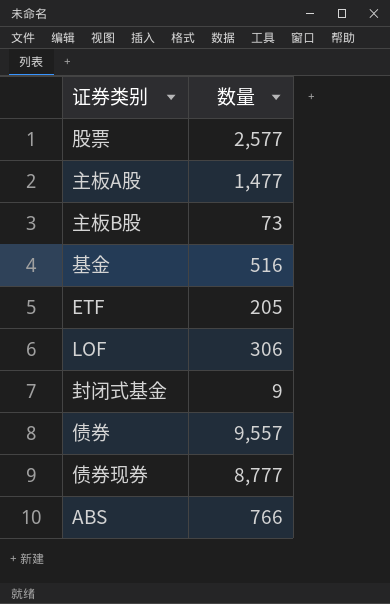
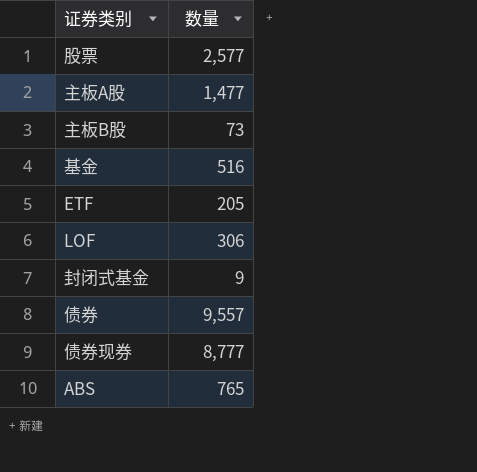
ABS | 数量: 766 -> 765

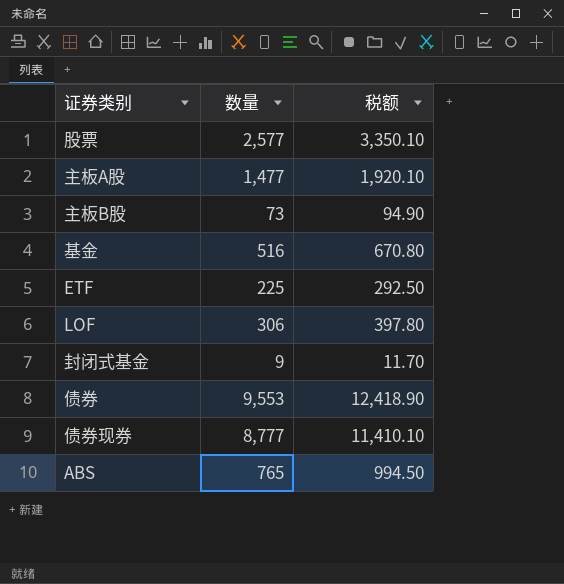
column 税额 | formula: none -> [数量] * 1.3
ETF | 数量: 205 -> 225
债券 | 数量: 9,557 -> 9,553

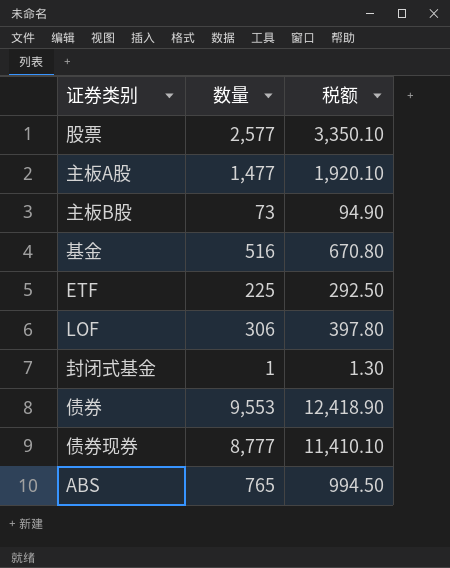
封闭式基金 | 数量: 9 -> 1
封闭式基金 | 税额: 11.70 -> 1.30

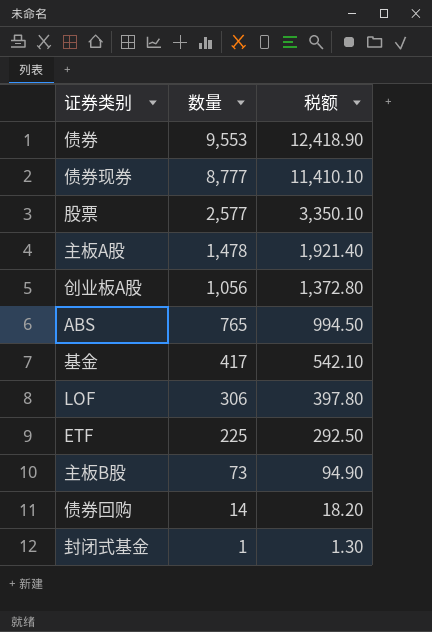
row order: none -> 数量 descending
主板A股 | 数量: 1,477 -> 1,478
主板A股 | 税额: 1,920.10 -> 1,921.40
row 创业板A股: none -> 1,056 | 1,372.80
基金 | 数量: 516 -> 417
基金 | 税额: 670.80 -> 542.10
row 债券回购: none -> 14 | 18.20

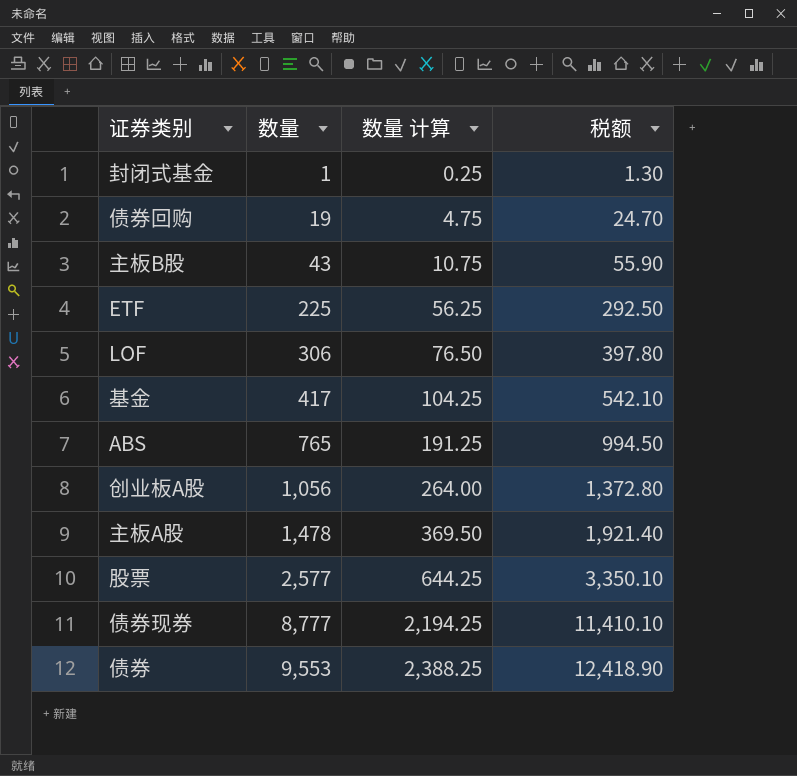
row order: 数量 descending -> 数量 ascending
column 数量 计算 | formula: none -> [数量] * 0.25
债券回购 | 数量: 14 -> 19
债券回购 | 税额: 18.20 -> 24.70
主板B股 | 数量: 73 -> 43
主板B股 | 税额: 94.90 -> 55.90

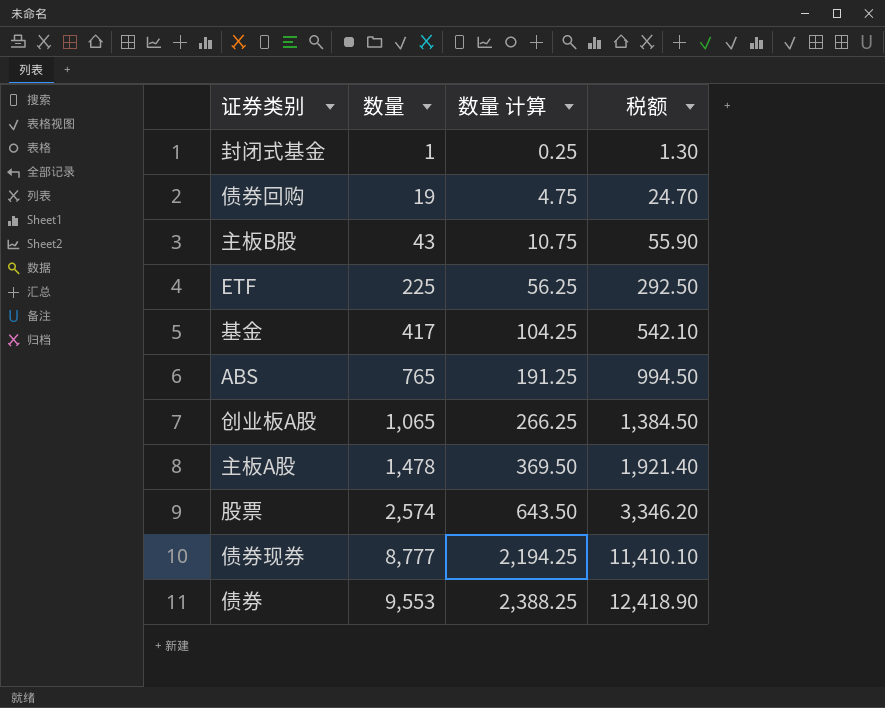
row LOF: 306 | 76.50 | 397.80 -> none
创业板A股 | 数量: 1,056 -> 1,065
创业板A股 | 数量 计算: 264.00 -> 266.25
创业板A股 | 税额: 1,372.80 -> 1,384.50
股票 | 数量: 2,577 -> 2,574
股票 | 数量 计算: 644.25 -> 643.50
股票 | 税额: 3,350.10 -> 3,346.20

